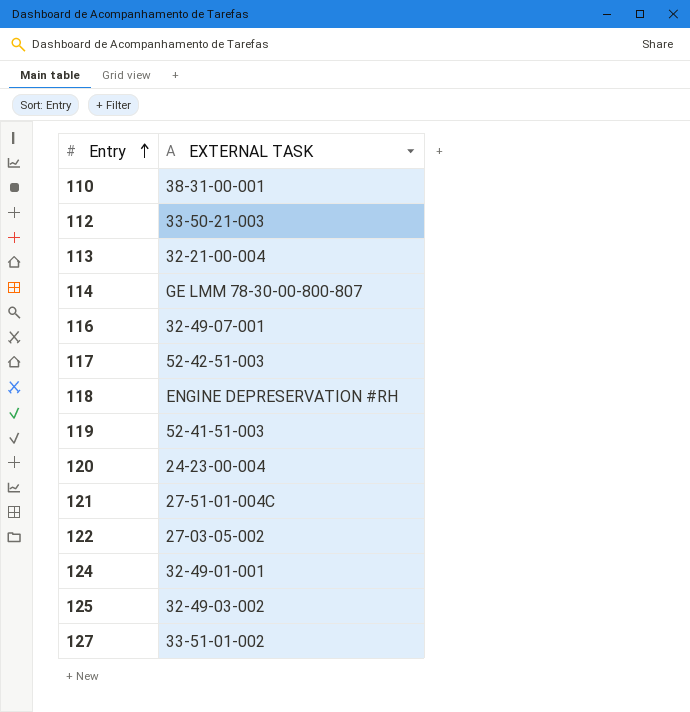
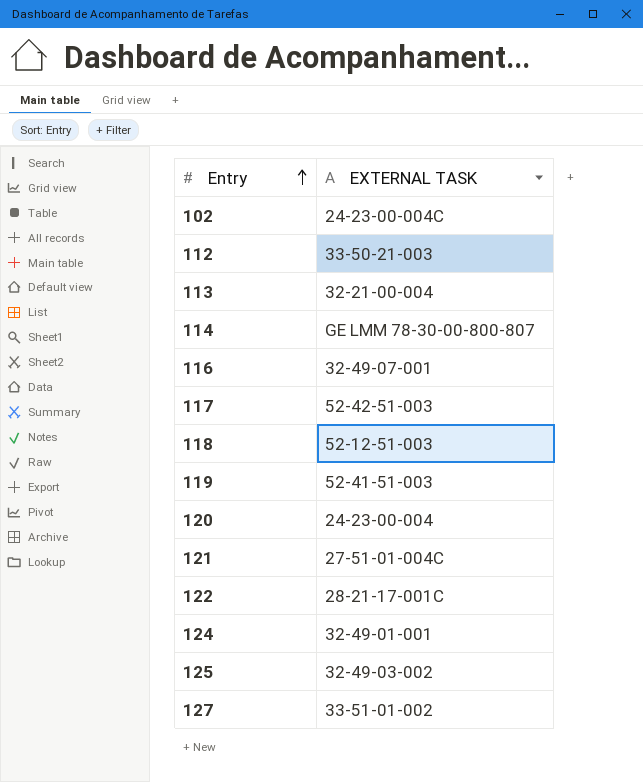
row 110: 38-31-00-001 -> none
row 102: none -> 24-23-00-004C
118 | EXTERNAL TASK: ENGINE DEPRESERVATION #RH -> 52-12-51-003
122 | EXTERNAL TASK: 27-03-05-002 -> 28-21-17-001C

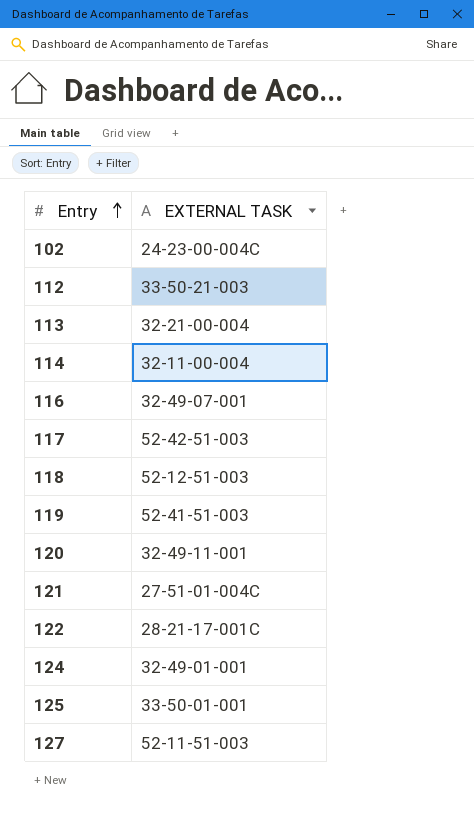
114 | EXTERNAL TASK: GE LMM 78-30-00-800-807 -> 32-11-00-004
120 | EXTERNAL TASK: 24-23-00-004 -> 32-49-11-001
125 | EXTERNAL TASK: 32-49-03-002 -> 33-50-01-001
127 | EXTERNAL TASK: 33-51-01-002 -> 52-11-51-003

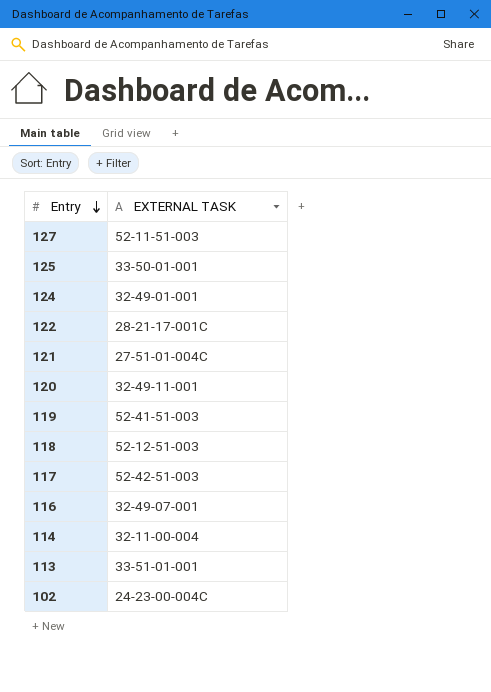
row order: Entry ascending -> Entry descending
row 112: 33-50-21-003 -> none
113 | EXTERNAL TASK: 32-21-00-004 -> 33-51-01-001

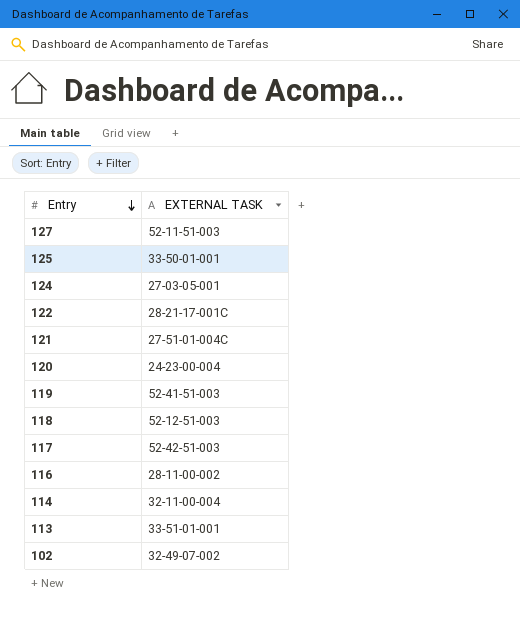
124 | EXTERNAL TASK: 32-49-01-001 -> 27-03-05-001
120 | EXTERNAL TASK: 32-49-11-001 -> 24-23-00-004
116 | EXTERNAL TASK: 32-49-07-001 -> 28-11-00-002
102 | EXTERNAL TASK: 24-23-00-004C -> 32-49-07-002

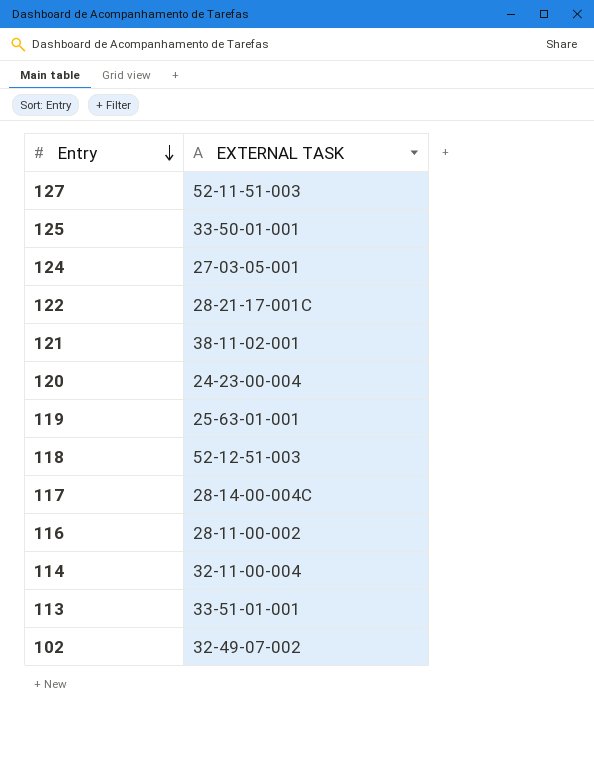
121 | EXTERNAL TASK: 27-51-01-004C -> 38-11-02-001
119 | EXTERNAL TASK: 52-41-51-003 -> 25-63-01-001
117 | EXTERNAL TASK: 52-42-51-003 -> 28-14-00-004C

